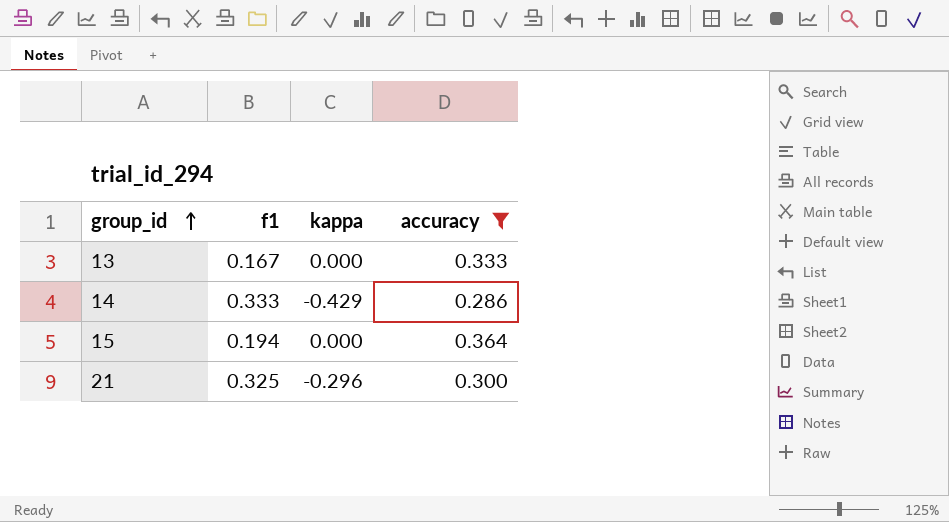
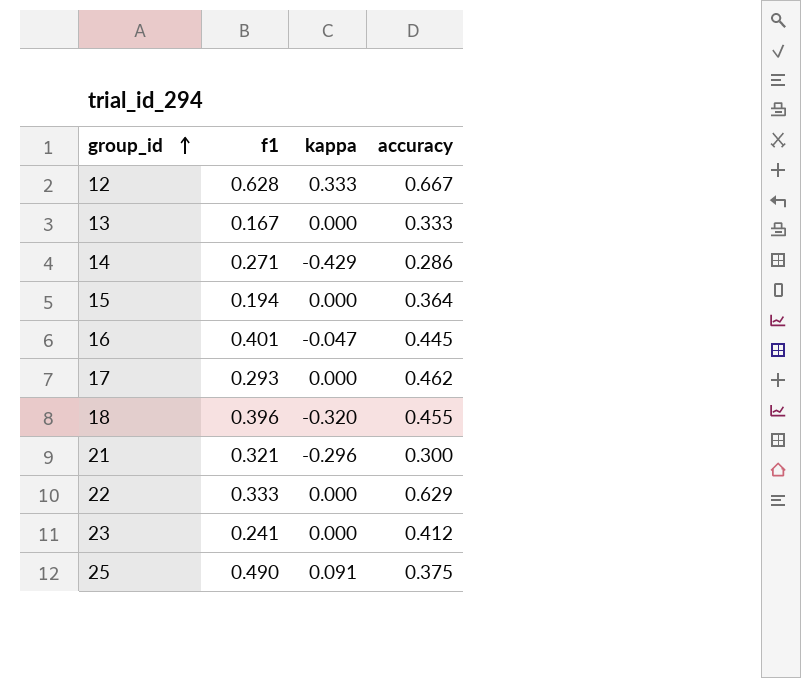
filter: accuracy <= 0.364 -> none
14 | f1: 0.333 -> 0.271
21 | f1: 0.325 -> 0.321

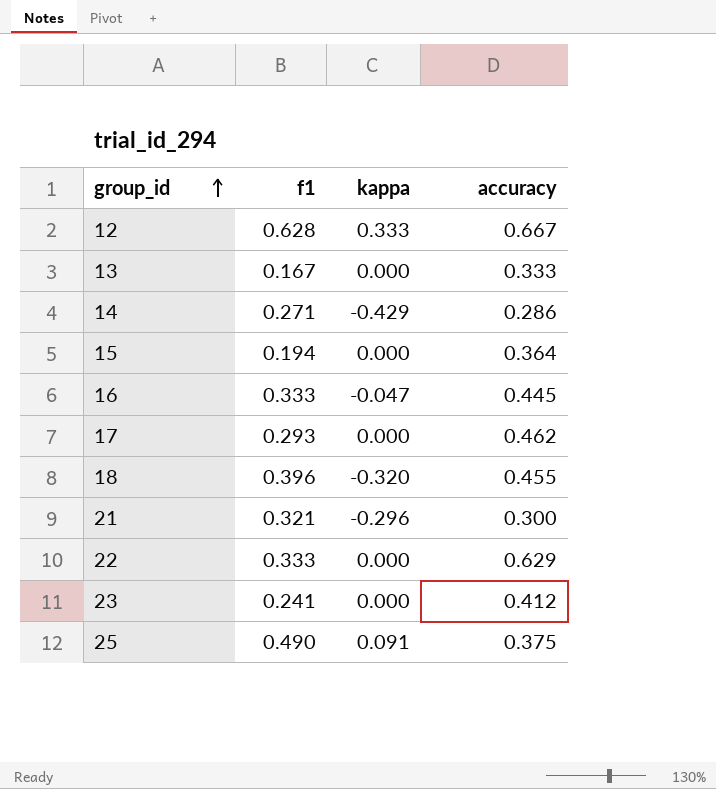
16 | f1: 0.401 -> 0.333

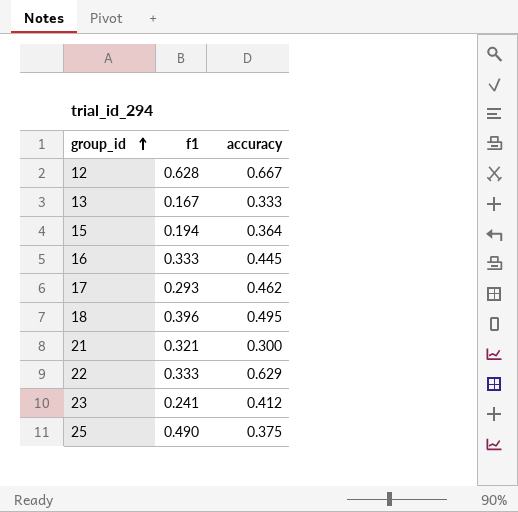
column kappa | position: 3 -> none
row 14: 0.271 | -0.429 | 0.286 -> none
18 | accuracy: 0.455 -> 0.495

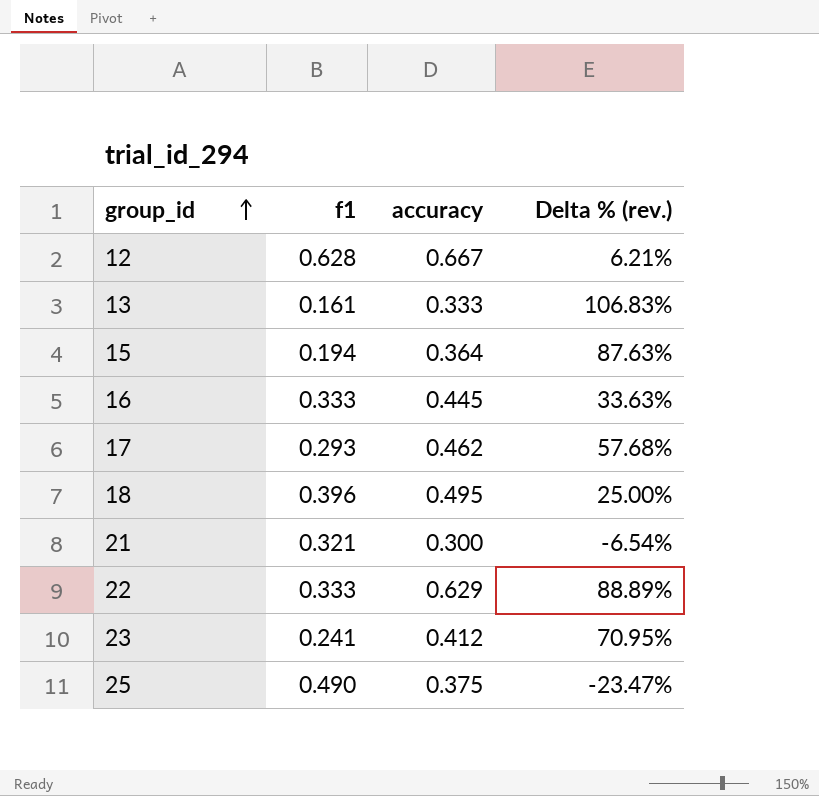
column Delta % (rev.) | formula: none -> ([accuracy] - [f1]) / [f1]
13 | f1: 0.167 -> 0.161

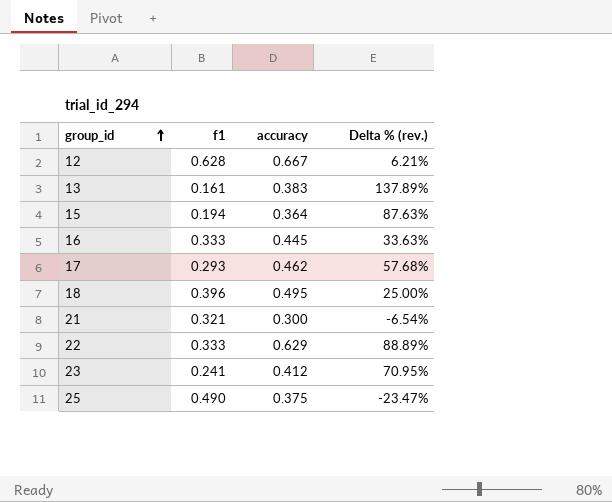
13 | accuracy: 0.333 -> 0.383
13 | Delta % (rev.): 106.83% -> 137.89%

